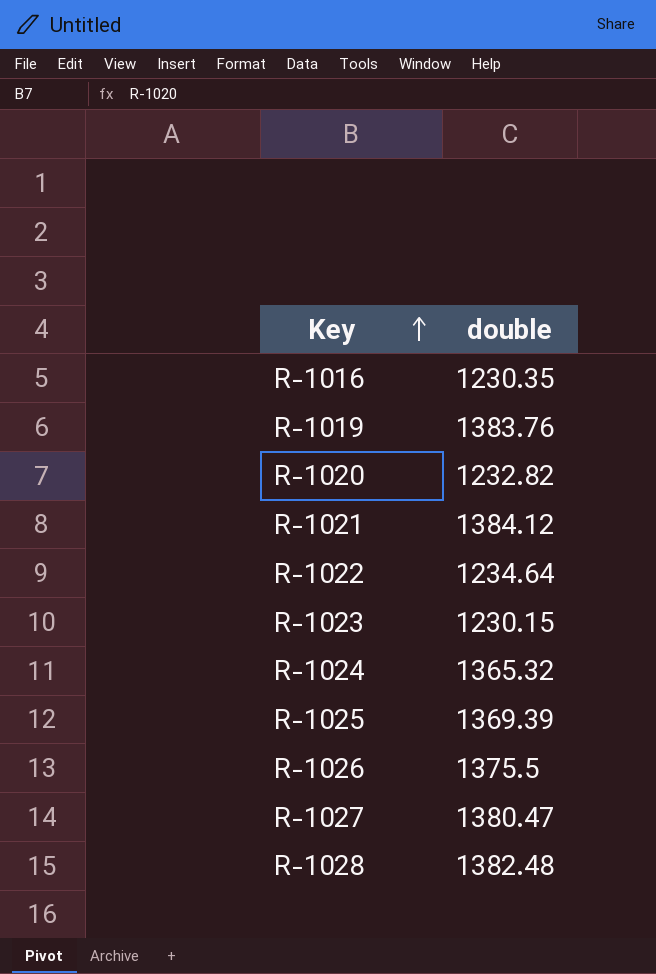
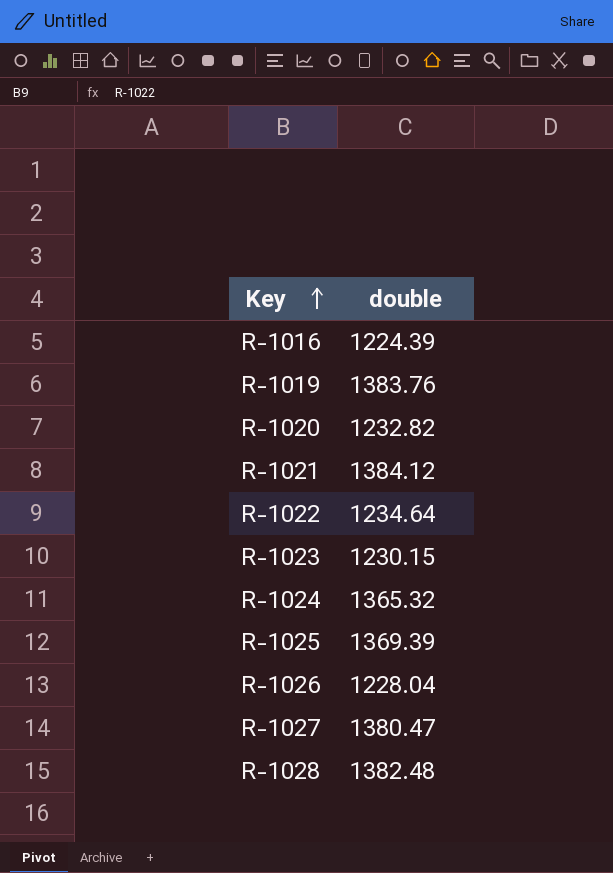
R-1016 | double: 1230.35 -> 1224.39
R-1026 | double: 1375.5 -> 1228.04

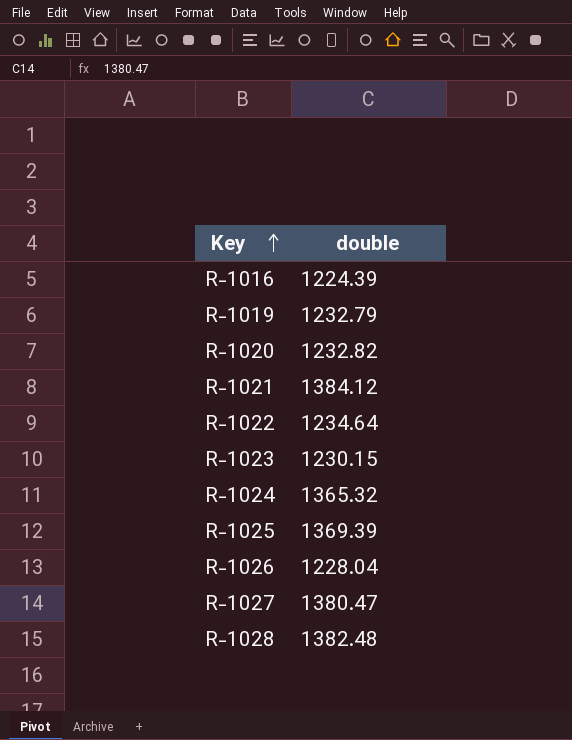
R-1019 | double: 1383.76 -> 1232.79

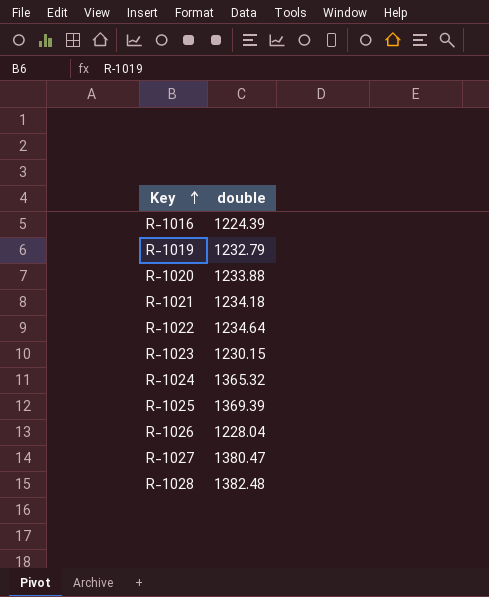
R-1020 | double: 1232.82 -> 1233.88
R-1021 | double: 1384.12 -> 1234.18

